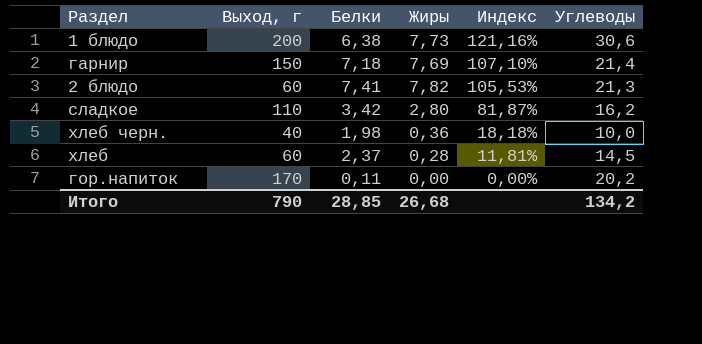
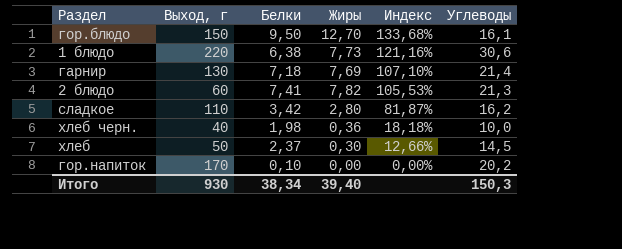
row гор.блюдо: none -> 150 | 9,50 | 12,70 | 133,68% | 16,1
1 блюдо | Выход, г: 200 -> 220
гарнир | Выход, г: 150 -> 130
хлеб | Выход, г: 60 -> 50
хлеб | Жиры: 0,28 -> 0,30
хлеб | Индекс: 11,81% -> 12,66%
гор.напиток | Белки: 0,11 -> 0,10
Итого | Выход, г: 790 -> 930
Итого | Белки: 28,85 -> 38,34
Итого | Жиры: 26,68 -> 39,40
Итого | Углеводы: 134,2 -> 150,3

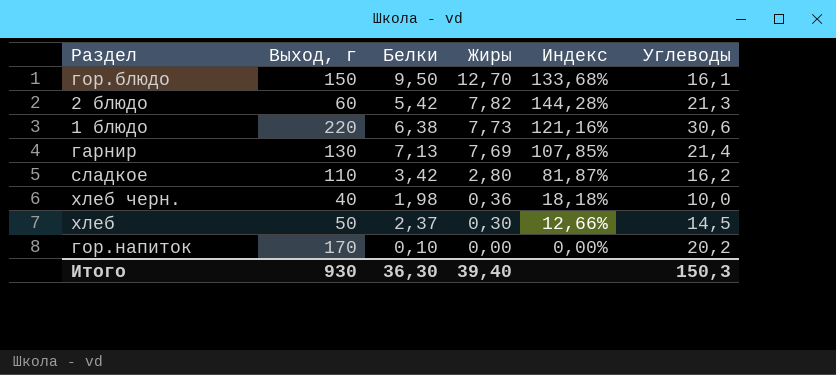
row order: Индекс descending -> Жиры descending
2 блюдо | Белки: 7,41 -> 5,42
2 блюдо | Индекс: 105,53% -> 144,28%
гарнир | Белки: 7,18 -> 7,13
гарнир | Индекс: 107,10% -> 107,85%
Итого | Белки: 38,34 -> 36,30

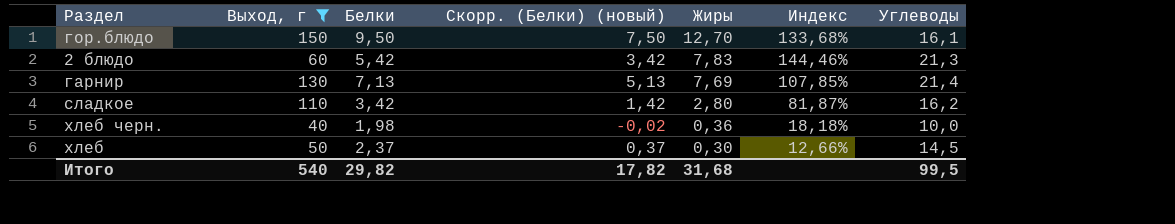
filter: none -> Выход, г <= 150
column Скорр. (Белки) (новый) | formula: none -> [Белки] - 2
2 блюдо | Жиры: 7,82 -> 7,83
2 блюдо | Индекс: 144,28% -> 144,46%
Итого | Выход, г: 930 -> 540
Итого | Белки: 36,30 -> 29,82
Итого | Жиры: 39,40 -> 31,68
Итого | Углеводы: 150,3 -> 99,5

